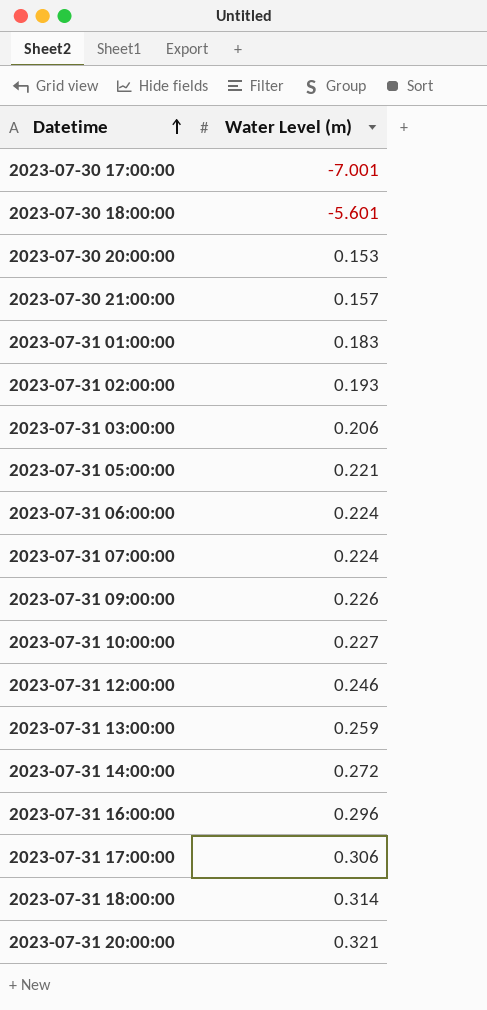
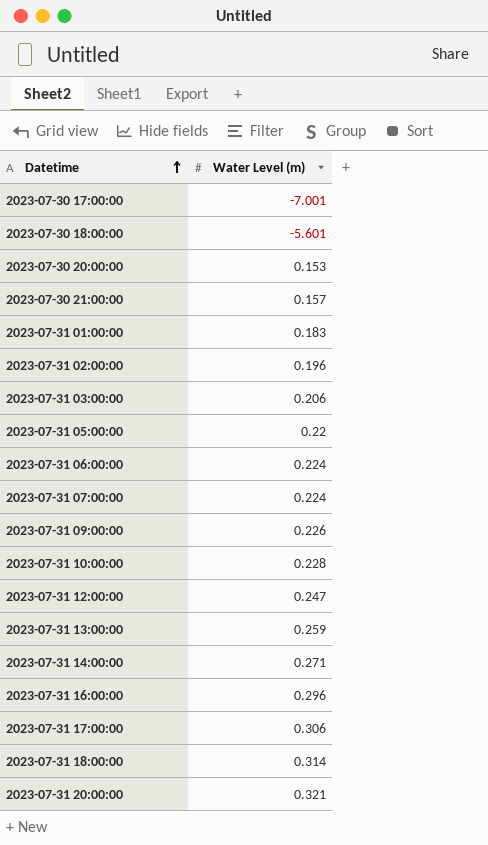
2023-07-31 02:00:00 | Water Level (m): 0.193 -> 0.196
2023-07-31 05:00:00 | Water Level (m): 0.221 -> 0.22
2023-07-31 10:00:00 | Water Level (m): 0.227 -> 0.228
2023-07-31 12:00:00 | Water Level (m): 0.246 -> 0.247
2023-07-31 14:00:00 | Water Level (m): 0.272 -> 0.271

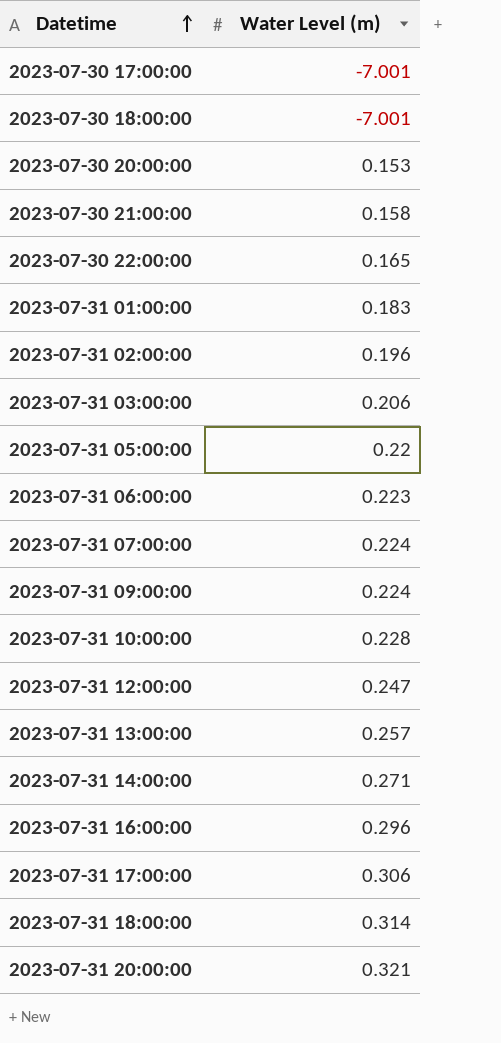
2023-07-30 18:00:00 | Water Level (m): -5.601 -> -7.001
2023-07-30 21:00:00 | Water Level (m): 0.157 -> 0.158
row 2023-07-30 22:00:00: none -> 0.165
2023-07-31 06:00:00 | Water Level (m): 0.224 -> 0.223
2023-07-31 09:00:00 | Water Level (m): 0.226 -> 0.224
2023-07-31 13:00:00 | Water Level (m): 0.259 -> 0.257

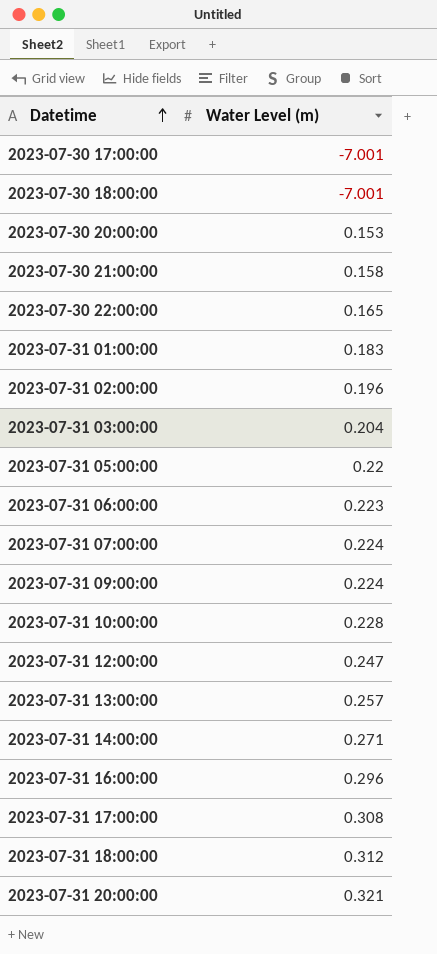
2023-07-31 03:00:00 | Water Level (m): 0.206 -> 0.204
2023-07-31 17:00:00 | Water Level (m): 0.306 -> 0.308
2023-07-31 18:00:00 | Water Level (m): 0.314 -> 0.312

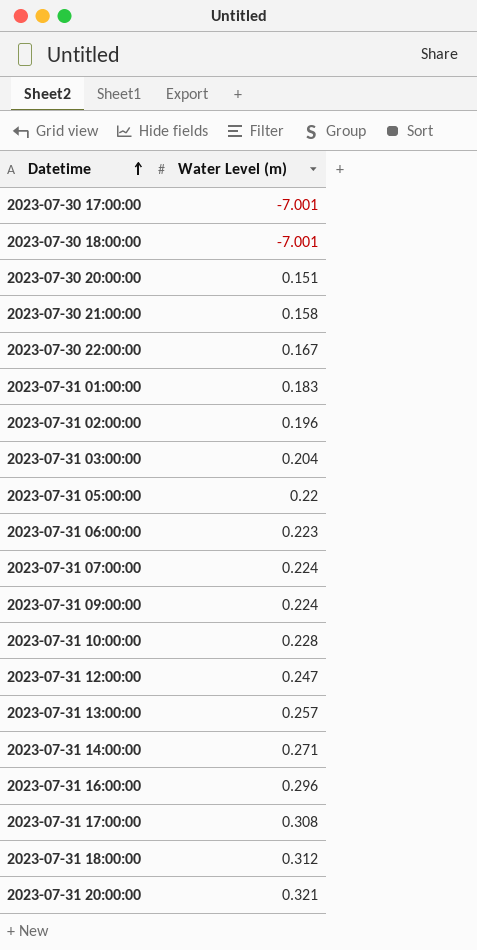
2023-07-30 20:00:00 | Water Level (m): 0.153 -> 0.151
2023-07-30 22:00:00 | Water Level (m): 0.165 -> 0.167

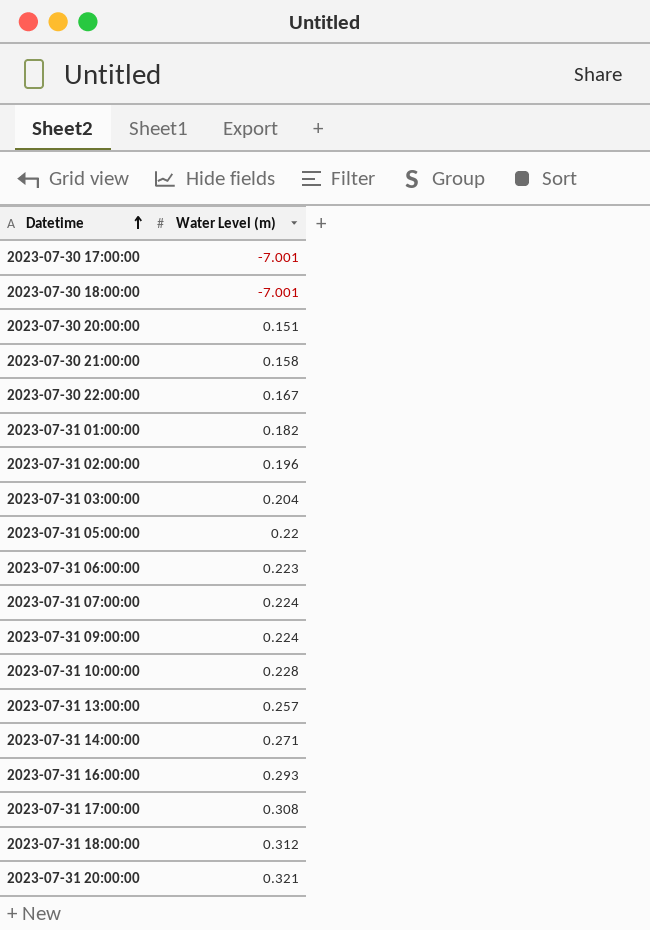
row 2023-07-31 12:00:00: 0.247 -> none
2023-07-31 01:00:00 | Water Level (m): 0.183 -> 0.182
2023-07-31 16:00:00 | Water Level (m): 0.296 -> 0.293

